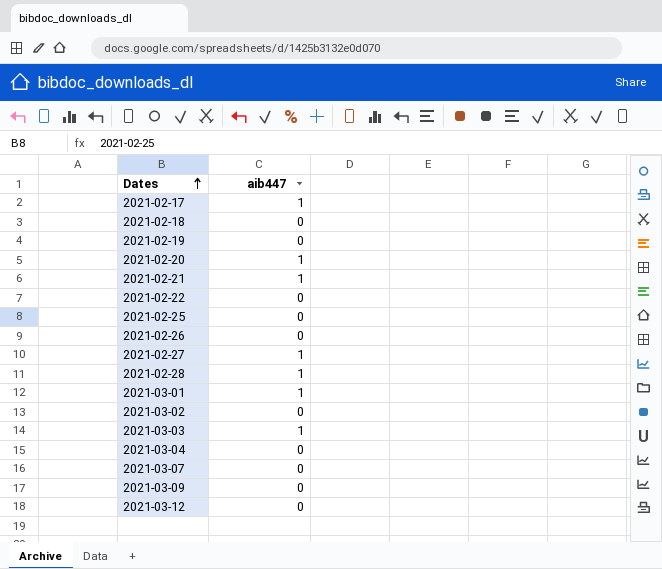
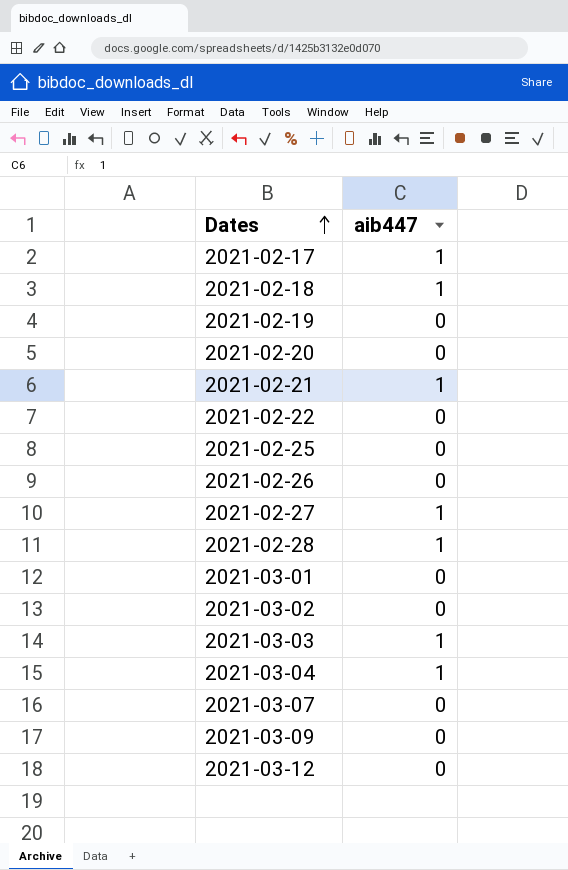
2021-02-18 | aib447: 0 -> 1
2021-02-20 | aib447: 1 -> 0
2021-03-01 | aib447: 1 -> 0
2021-03-04 | aib447: 0 -> 1

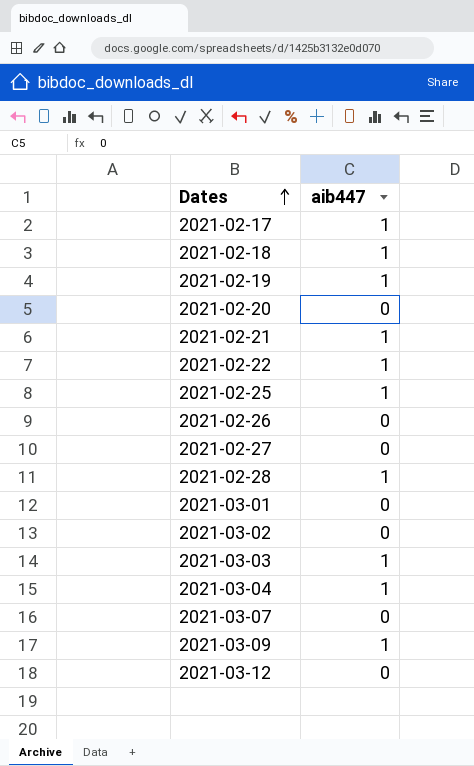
2021-02-19 | aib447: 0 -> 1
2021-02-22 | aib447: 0 -> 1
2021-02-25 | aib447: 0 -> 1
2021-02-27 | aib447: 1 -> 0
2021-03-09 | aib447: 0 -> 1

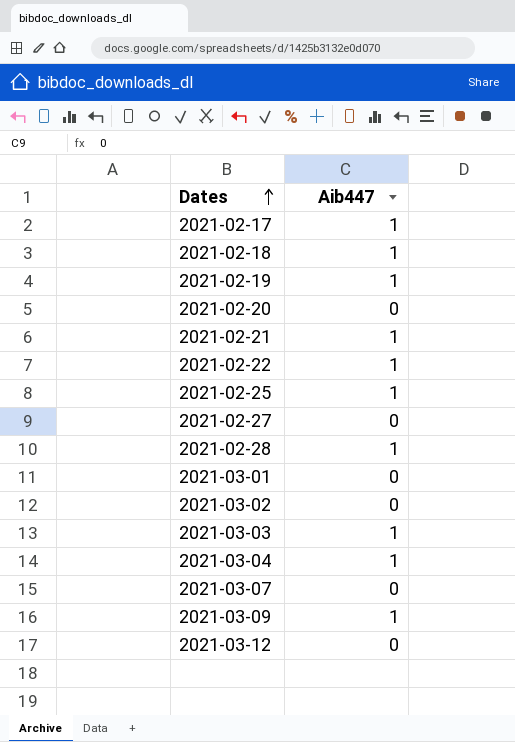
column name: aib447 -> Aib447
row 2021-02-26: 0 -> none

